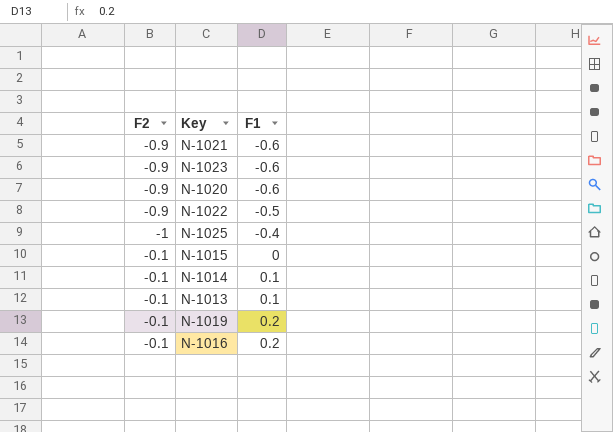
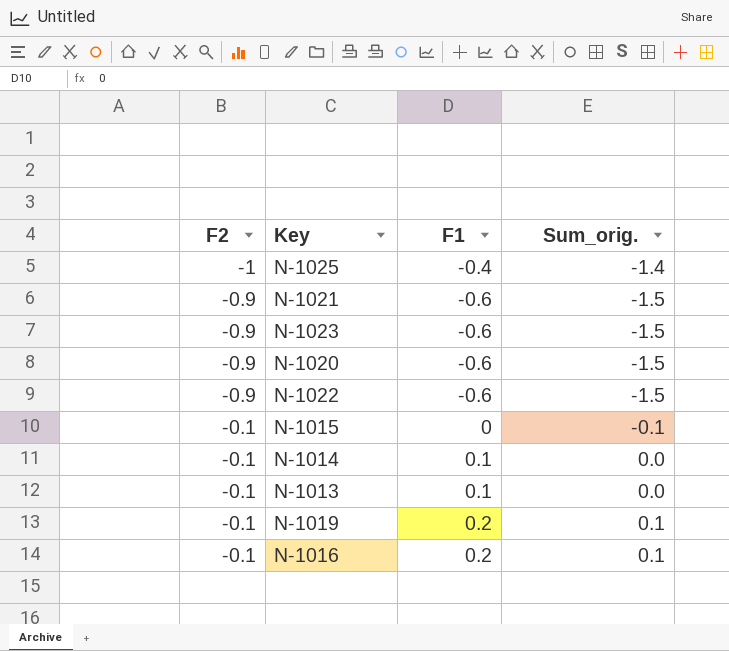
row order: F1 ascending -> F2 ascending
column Sum_orig. | formula: none -> [F2] + [F1]
N-1022 | F1: -0.5 -> -0.6

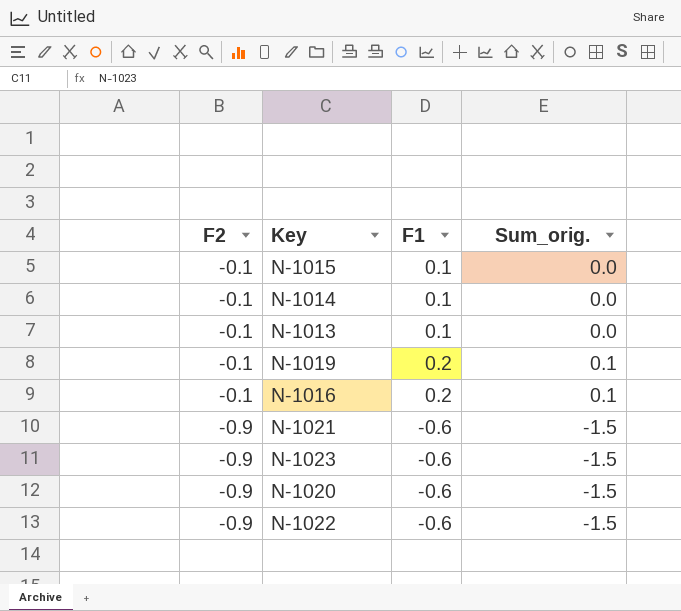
row order: F2 ascending -> F2 descending
row N-1025: -1 | -0.4 | -1.4 -> none
N-1015 | F1: 0 -> 0.1
N-1015 | Sum_orig.: -0.1 -> 0.0

